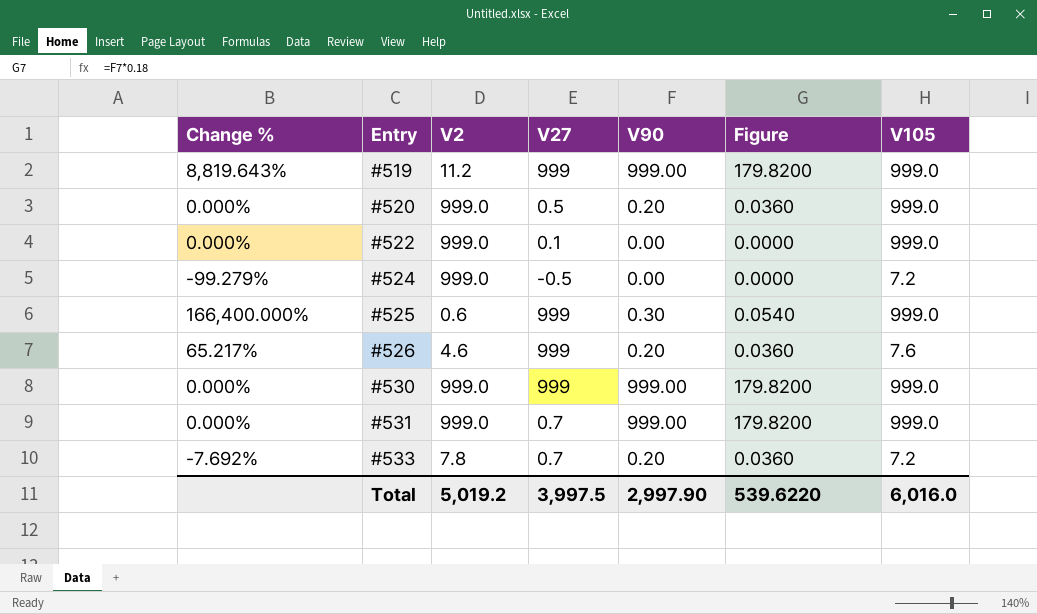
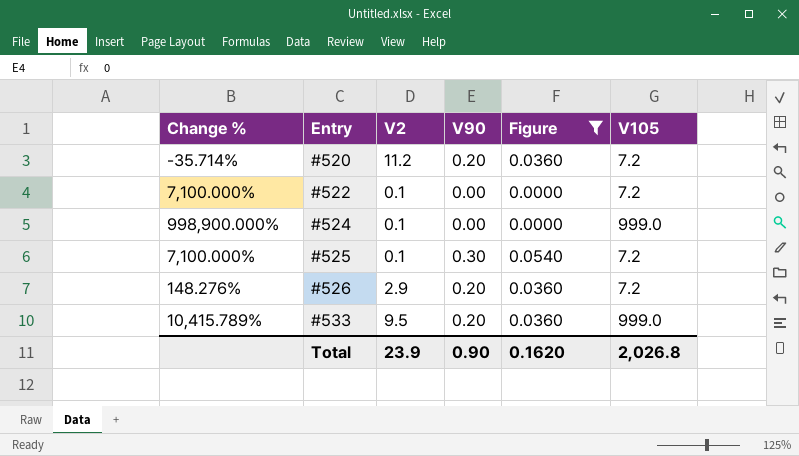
filter: none -> Figure != 179.8200
column V27 | position: 4 -> none
#520 | Change %: 0.000% -> -35.714%
#520 | V2: 999.0 -> 11.2
#520 | V105: 999.0 -> 7.2
#522 | Change %: 0.000% -> 7,100.000%
#522 | V2: 999.0 -> 0.1
#522 | V105: 999.0 -> 7.2
#524 | Change %: -99.279% -> 998,900.000%
#524 | V2: 999.0 -> 0.1
#524 | V105: 7.2 -> 999.0
#525 | Change %: 166,400.000% -> 7,100.000%
#525 | V2: 0.6 -> 0.1
#525 | V105: 999.0 -> 7.2
#526 | Change %: 65.217% -> 148.276%
#526 | V2: 4.6 -> 2.9
#526 | V105: 7.6 -> 7.2
#533 | Change %: -7.692% -> 10,415.789%
#533 | V2: 7.8 -> 9.5
#533 | V105: 7.2 -> 999.0
Total | V2: 5,019.2 -> 23.9
Total | V90: 2,997.90 -> 0.90
Total | Figure: 539.6220 -> 0.1620
Total | V105: 6,016.0 -> 2,026.8

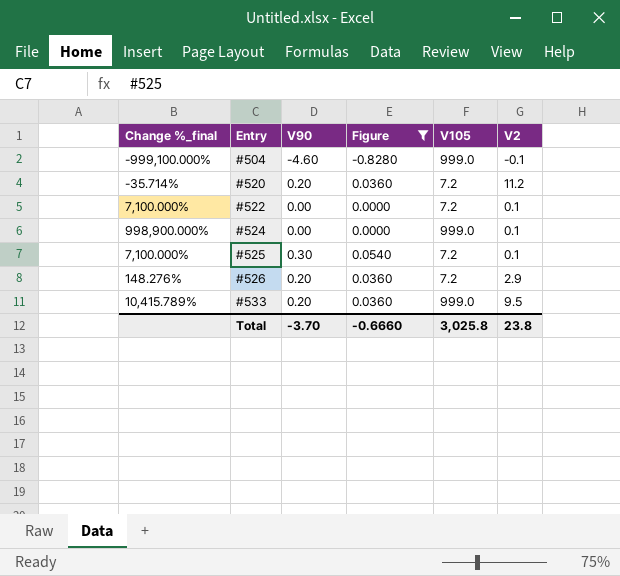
column name: Change % -> Change %_final
column V2 | position: 3 -> 6
row #504: none -> -999,100.000% | -4.60 | -0.8280 | 999.0 | -0.1
Total | V90: 0.90 -> -3.70
Total | Figure: 0.1620 -> -0.6660
Total | V105: 2,026.8 -> 3,025.8
Total | V2: 23.9 -> 23.8

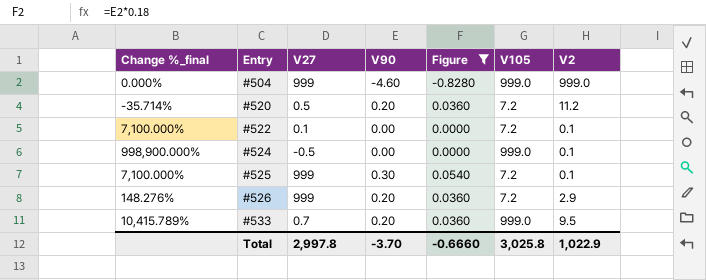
column V27 | position: none -> 3
#504 | Change %_final: -999,100.000% -> 0.000%
#504 | V2: -0.1 -> 999.0
Total | V2: 23.8 -> 1,022.9

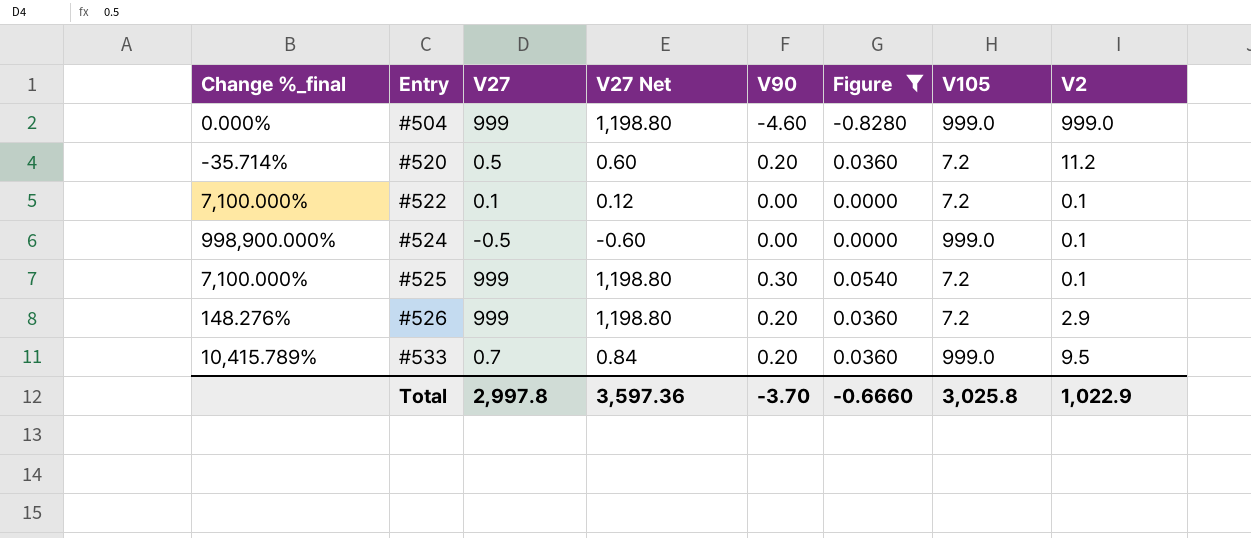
column V27 Net | formula: none -> [V27] * 1.2

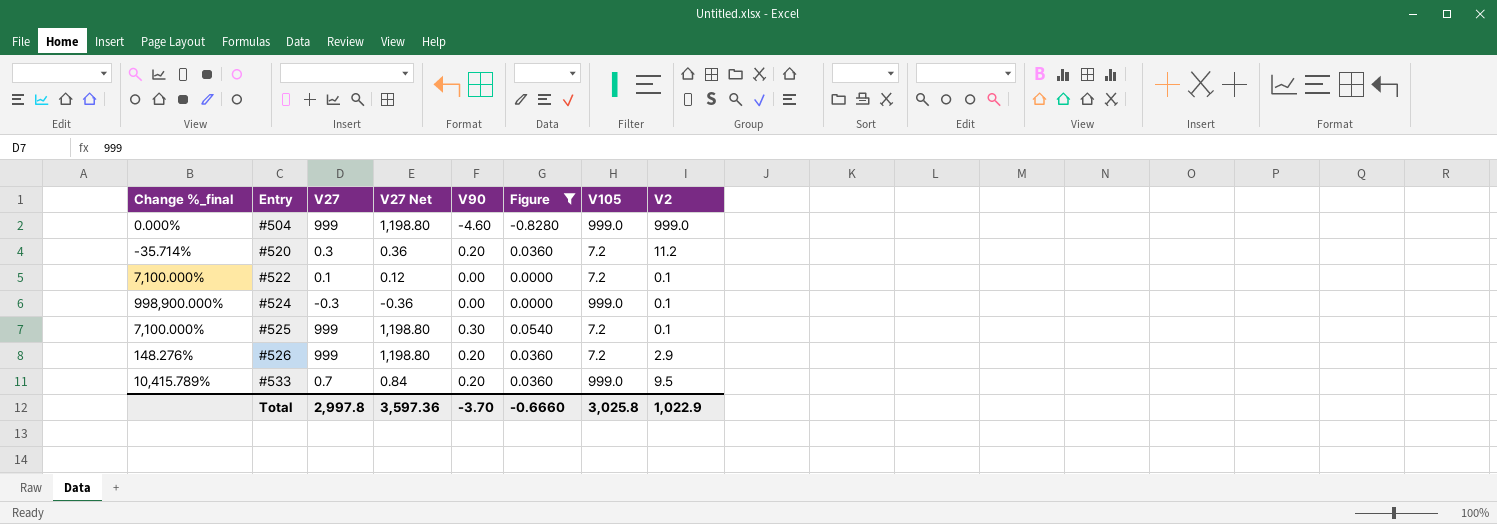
#520 | V27: 0.5 -> 0.3
#520 | V27 Net: 0.60 -> 0.36
#524 | V27: -0.5 -> -0.3
#524 | V27 Net: -0.60 -> -0.36

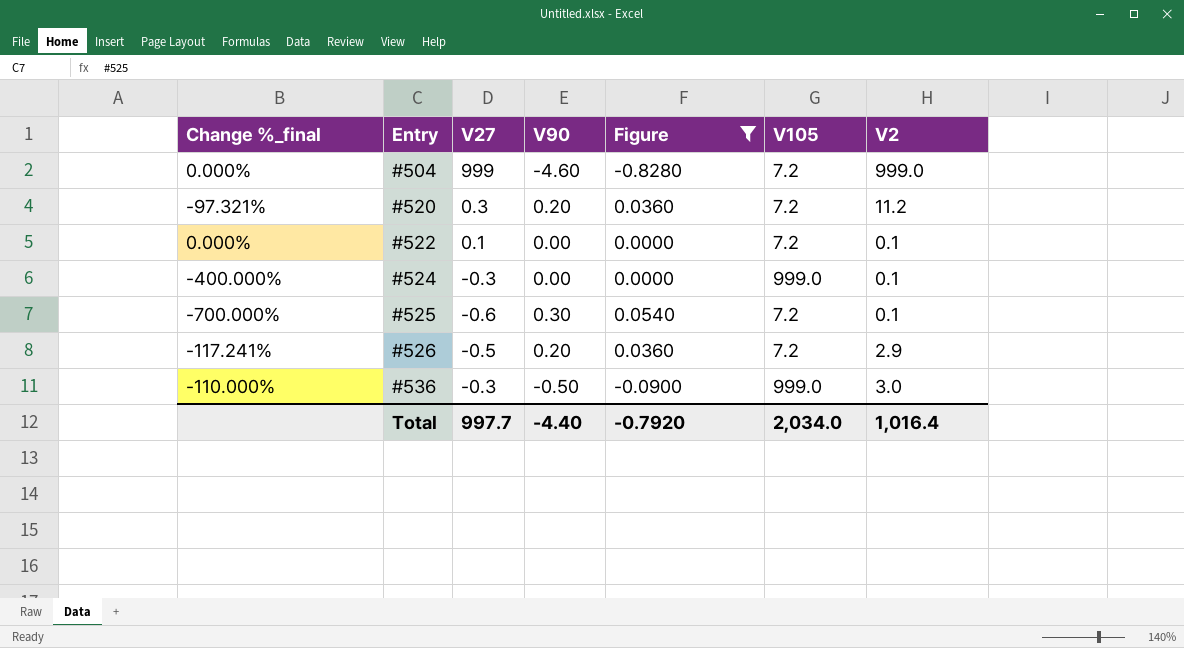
column V27 Net | formula: [V27] * 1.2 -> none
column Change %_final | formula: ([V105] - [V2]) / [V2] -> ([V27] - [V2]) / [V2]
row #533: 10,415.789% | 0.7 | 0.84 | 0.20 | 0.0360 | 999.0 | 9.5 -> none
#504 | V105: 999.0 -> 7.2
#525 | V27: 999 -> -0.6
#526 | V27: 999 -> -0.5
row #536: none -> -110.000% | -0.3 | -0.50 | -0.0900 | 999.0 | 3.0
Total | V27: 2,997.8 -> 997.7
Total | V90: -3.70 -> -4.40
Total | Figure: -0.6660 -> -0.7920
Total | V105: 3,025.8 -> 2,034.0
Total | V2: 1,022.9 -> 1,016.4

